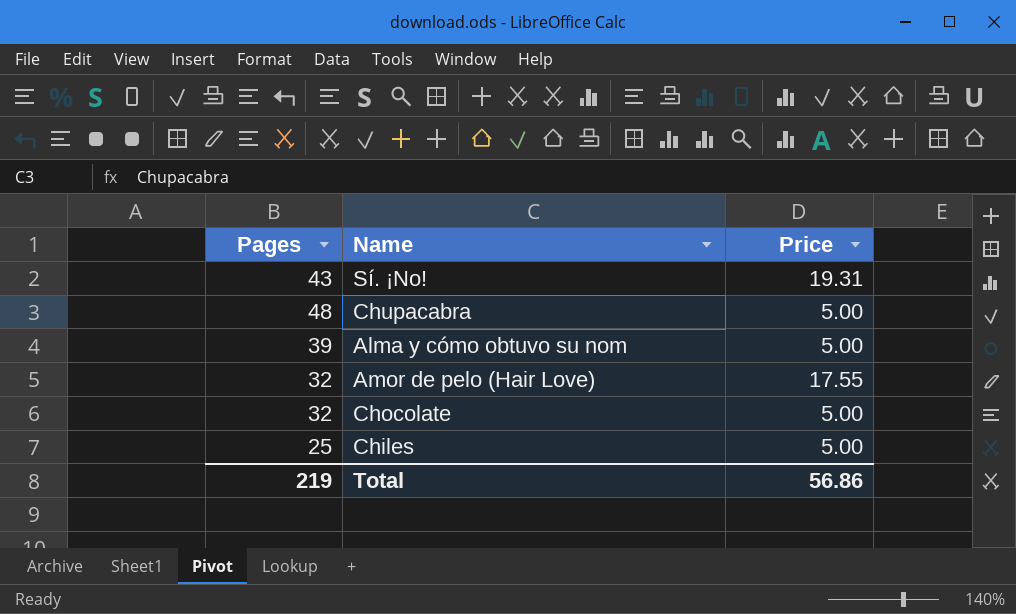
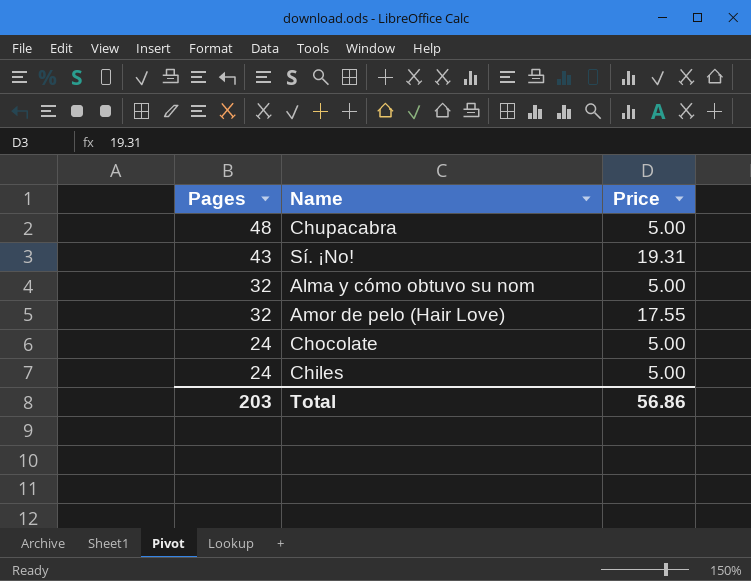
row order: none -> Pages descending
Alma y cómo obtuvo su nom | Pages: 39 -> 32
Chocolate | Pages: 32 -> 24
Chiles | Pages: 25 -> 24
Total | Pages: 219 -> 203

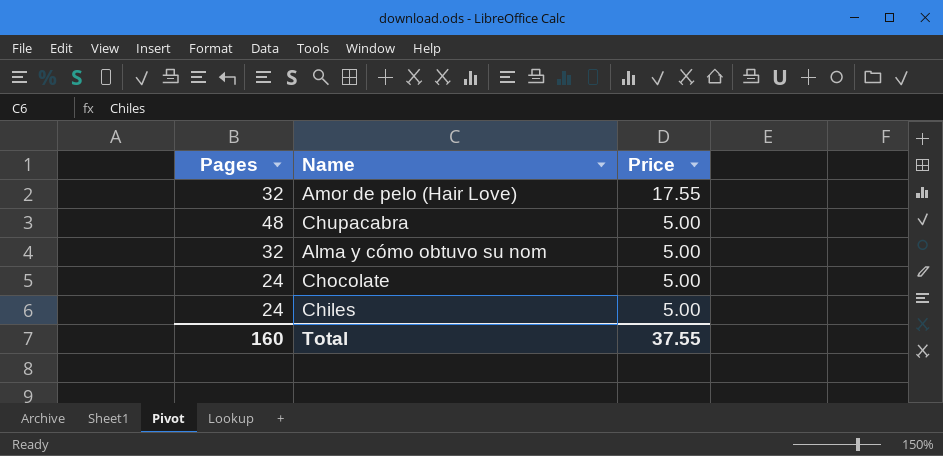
row order: Pages descending -> Price descending
row Sí. ¡No!: 43 | 19.31 -> none
Total | Pages: 203 -> 160
Total | Price: 56.86 -> 37.55

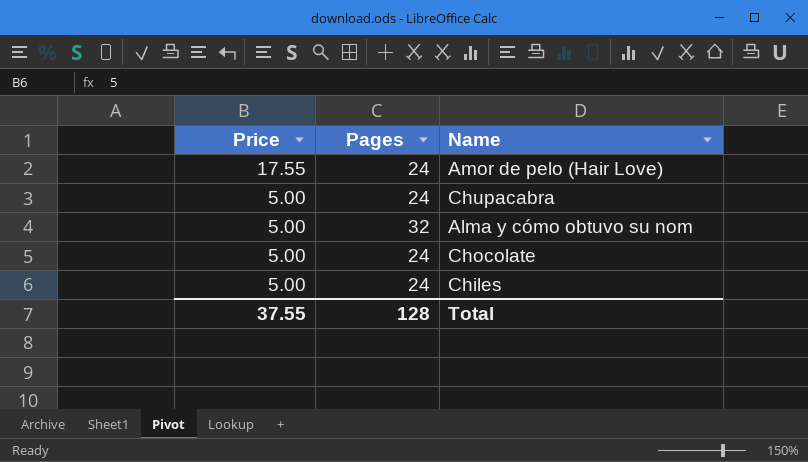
column Price | position: 3 -> 1
Amor de pelo (Hair Love) | Pages: 32 -> 24
Chupacabra | Pages: 48 -> 24
Total | Pages: 160 -> 128

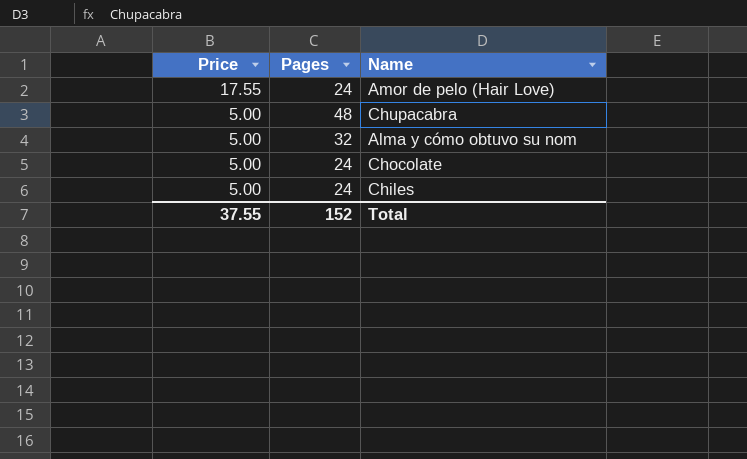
Chupacabra | Pages: 24 -> 48
Total | Pages: 128 -> 152

